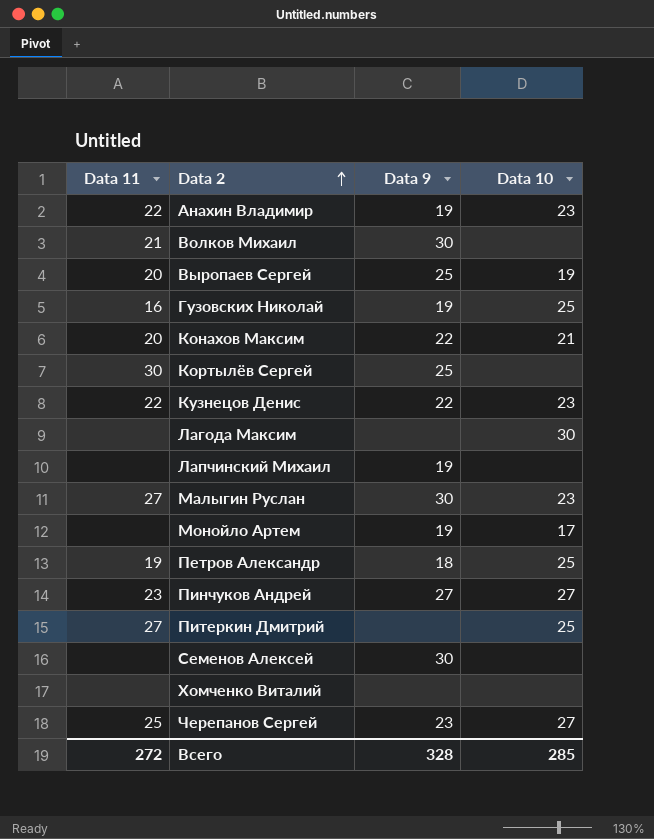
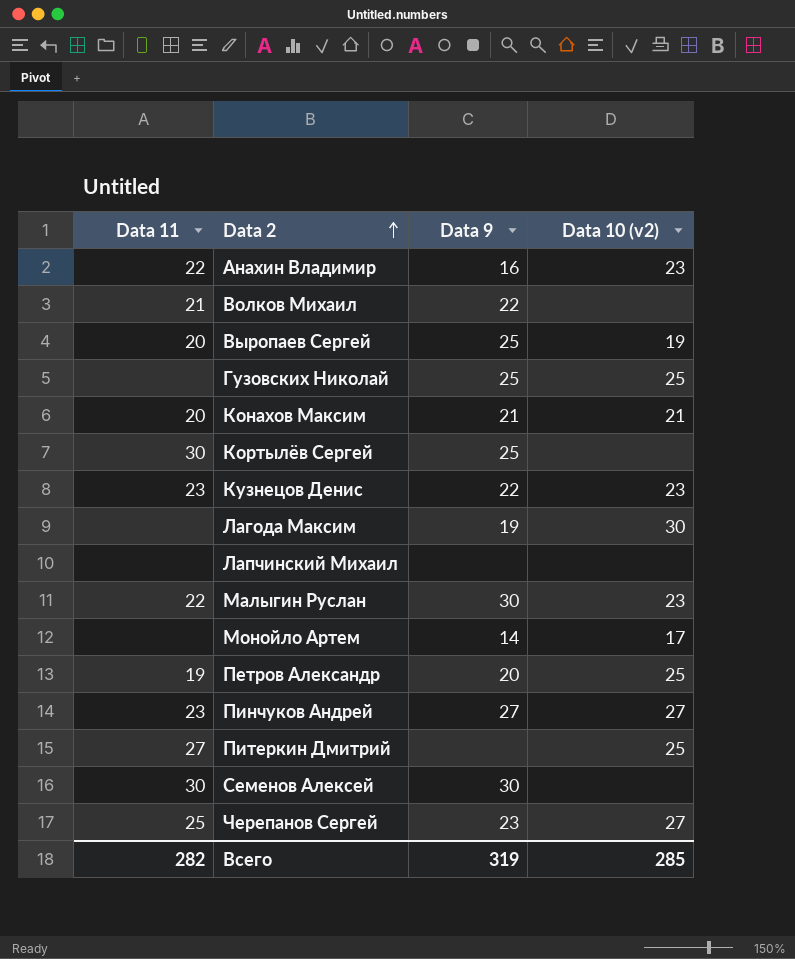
column name: Data 10 -> Data 10 (v2)
row Хомченко Виталий: none | none | none -> none
Анахин Владимир | Data 9: 19 -> 16
Волков Михаил | Data 9: 30 -> 22
Гузовских Николай | Data 11: 16 -> none
Гузовских Николай | Data 9: 19 -> 25
Конахов Максим | Data 9: 22 -> 21
Кузнецов Денис | Data 11: 22 -> 23
Лагода Максим | Data 9: none -> 19
Лапчинский Михаил | Data 9: 19 -> none
Малыгин Руслан | Data 11: 27 -> 22
Монойло Артем | Data 9: 19 -> 14
Петров Александр | Data 9: 18 -> 20
Семенов Алексей | Data 11: none -> 30
Всего | Data 11: 272 -> 282
Всего | Data 9: 328 -> 319

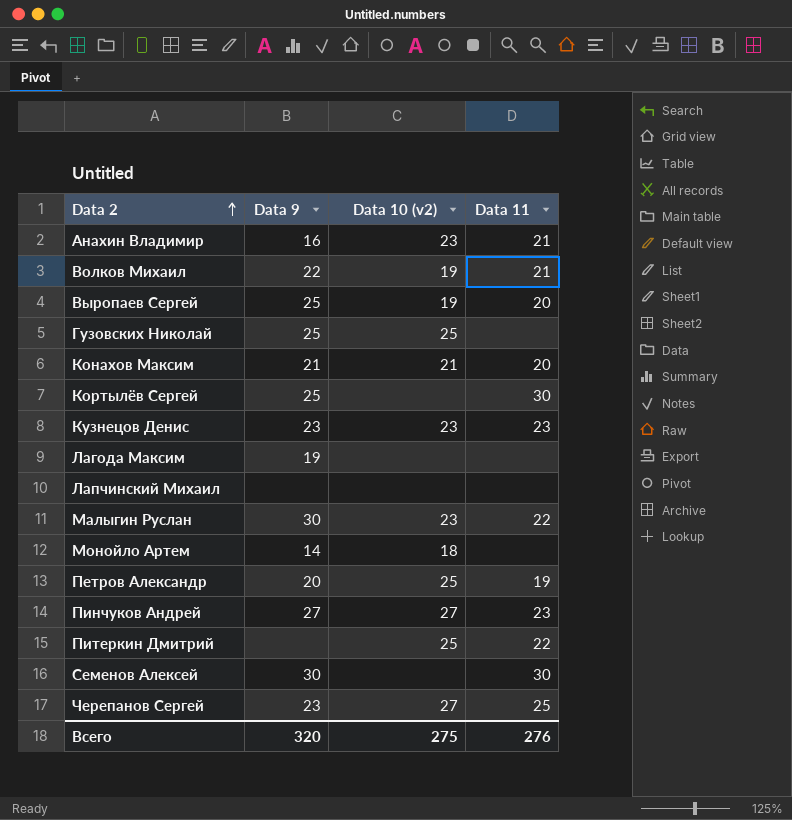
column Data 11 | position: 1 -> 4
Анахин Владимир | Data 11: 22 -> 21
Волков Михаил | Data 10 (v2): none -> 19
Кузнецов Денис | Data 9: 22 -> 23
Лагода Максим | Data 10 (v2): 30 -> none
Монойло Артем | Data 10 (v2): 17 -> 18
Питеркин Дмитрий | Data 11: 27 -> 22
Всего | Data 9: 319 -> 320
Всего | Data 10 (v2): 285 -> 275
Всего | Data 11: 282 -> 276

